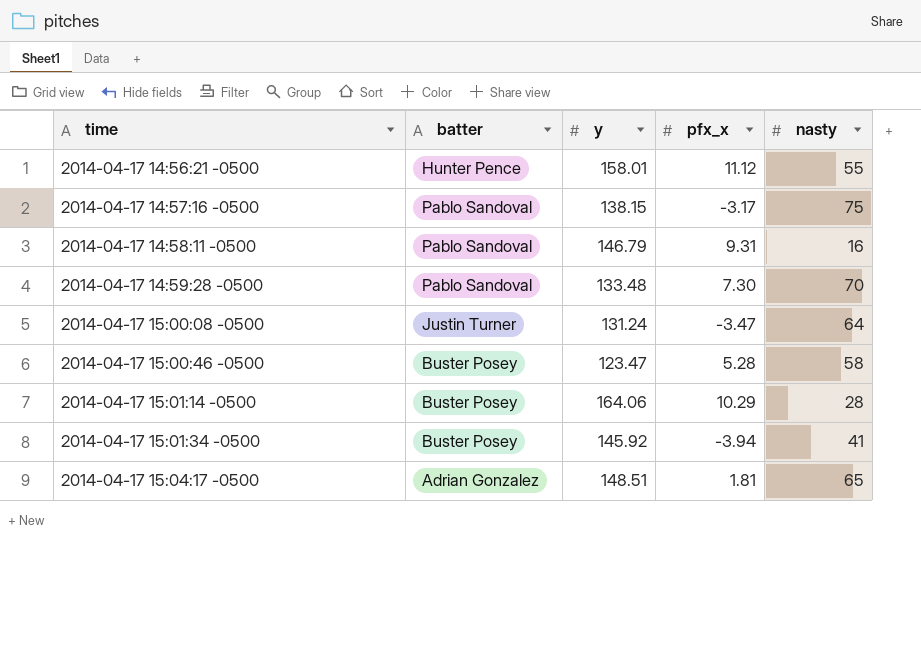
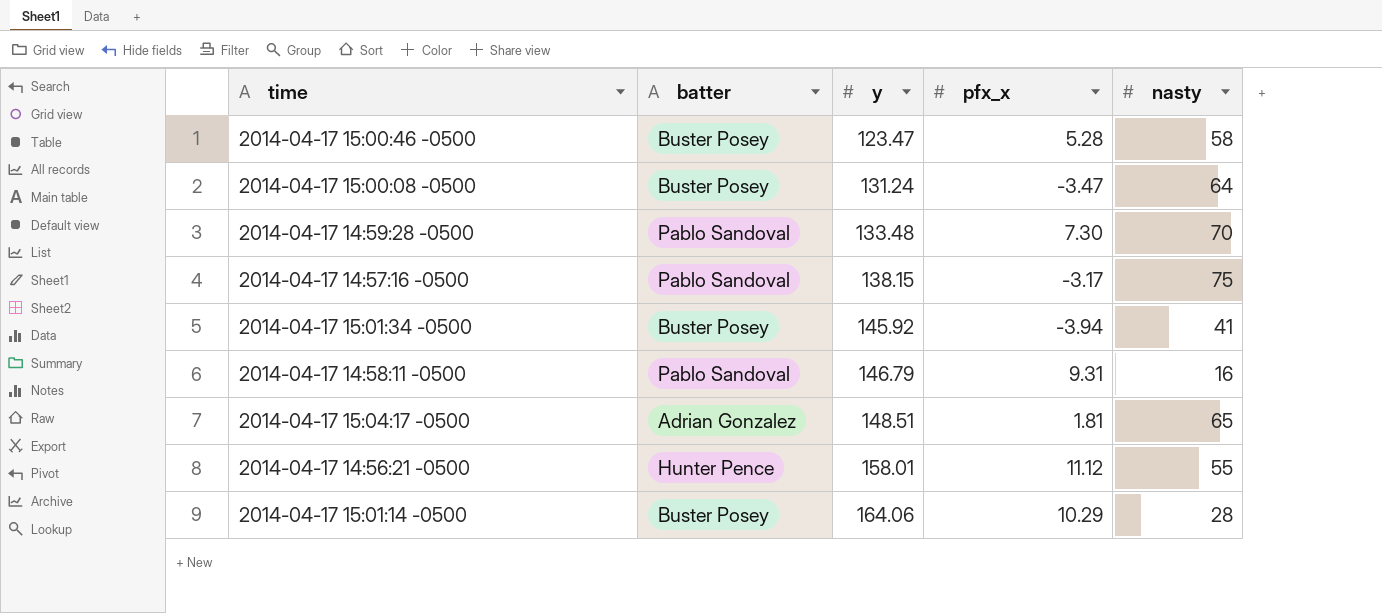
row order: time ascending -> y ascending
2014-04-17 15:00:08 -0500 | batter: Justin Turner -> Buster Posey

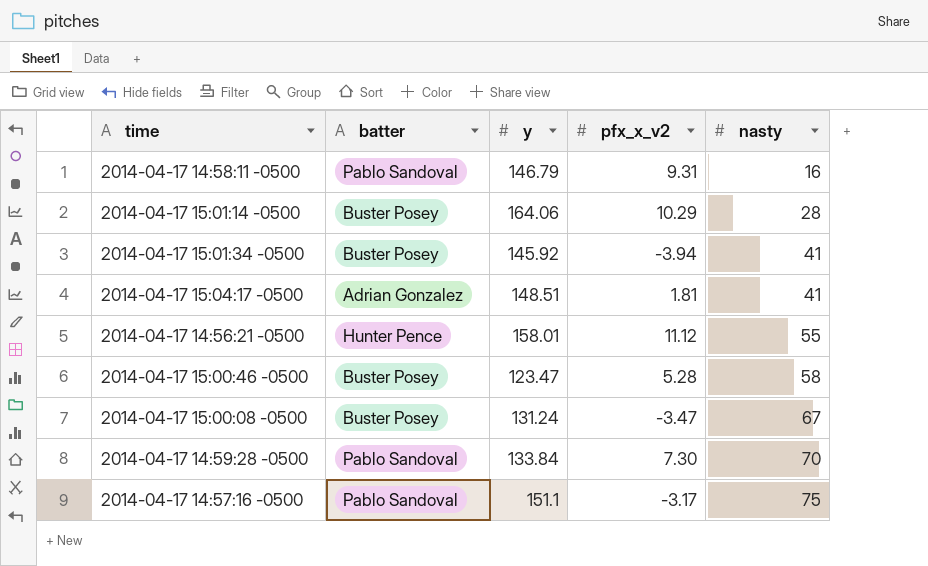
row order: y ascending -> nasty ascending
column name: pfx_x -> pfx_x_v2
2014-04-17 15:04:17 -0500 | nasty: 65 -> 41
2014-04-17 15:00:08 -0500 | nasty: 64 -> 67
2014-04-17 14:59:28 -0500 | y: 133.48 -> 133.84
2014-04-17 14:57:16 -0500 | y: 138.15 -> 151.1

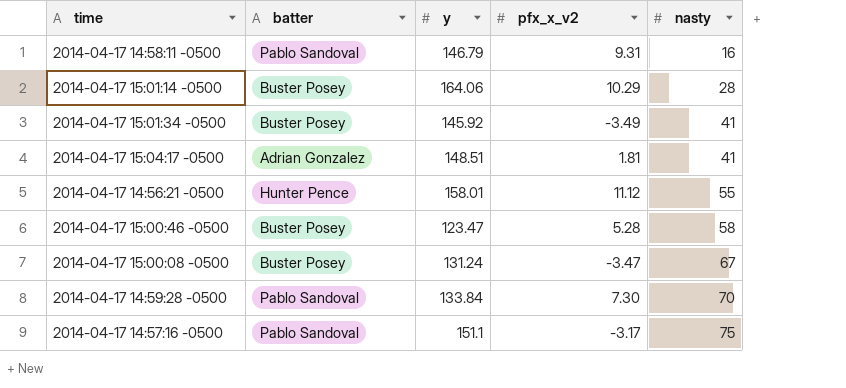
2014-04-17 15:01:34 -0500 | pfx_x_v2: -3.94 -> -3.49

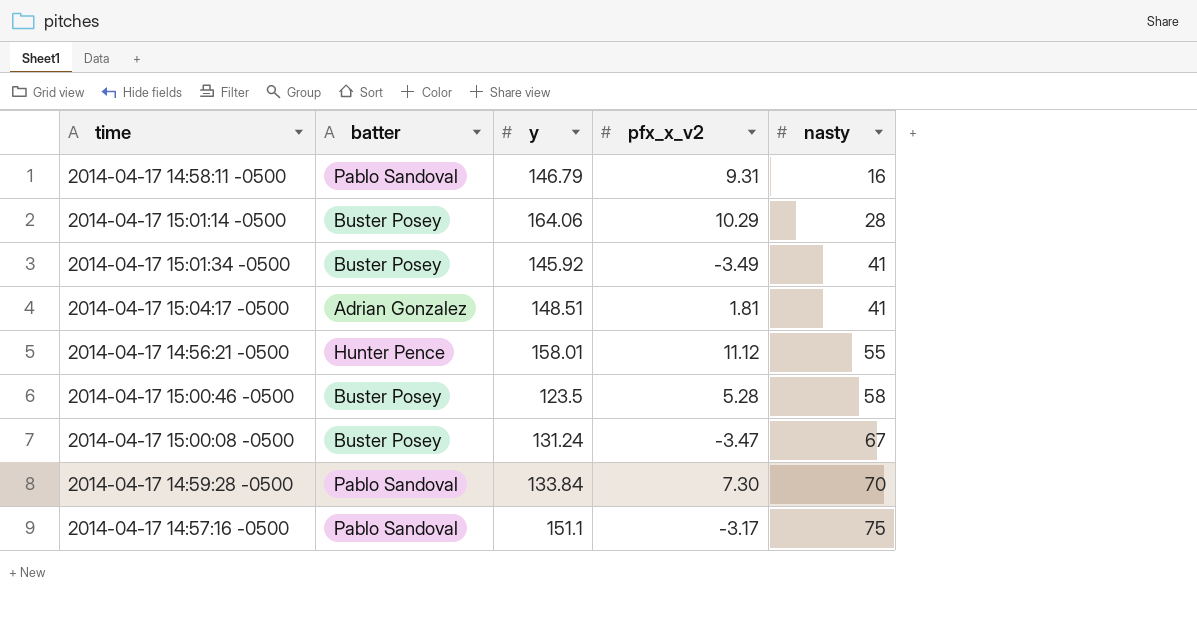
2014-04-17 15:00:46 -0500 | y: 123.47 -> 123.5

